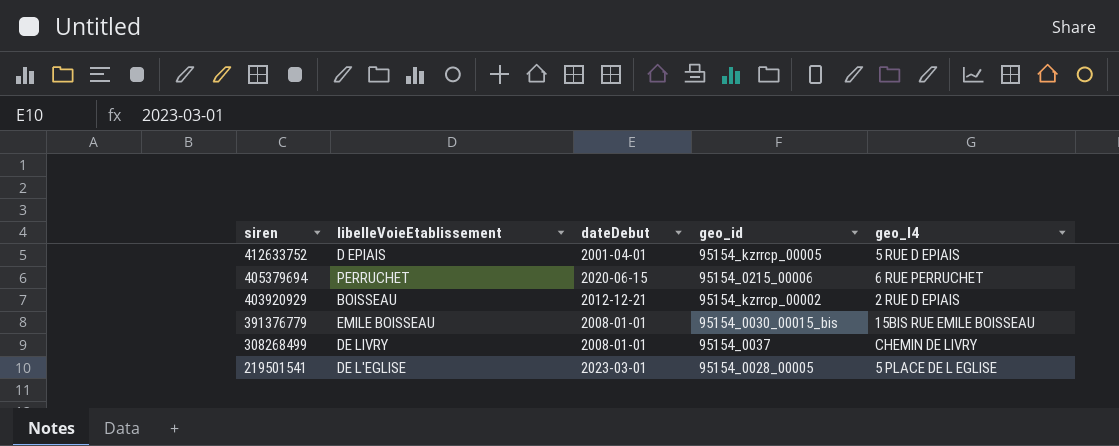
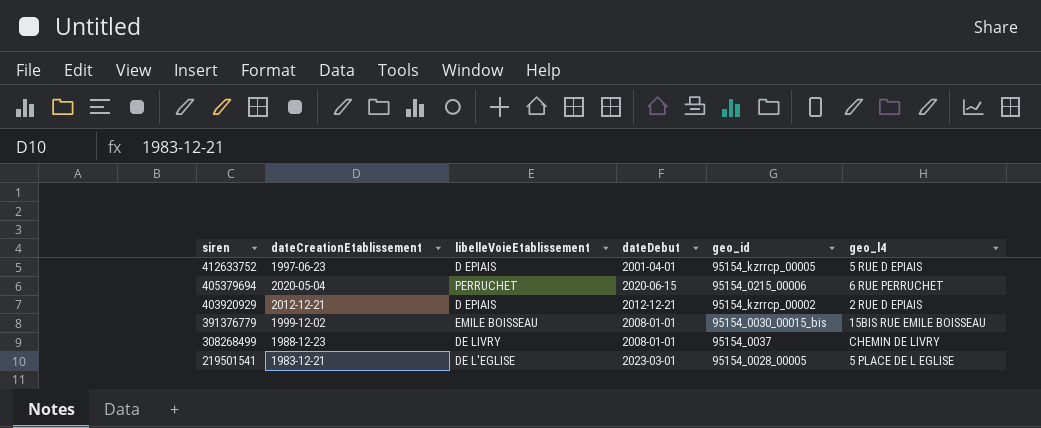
column dateCreationEtablissement | position: none -> 2
403920929 | libelleVoieEtablissement: BOISSEAU -> D EPIAIS

